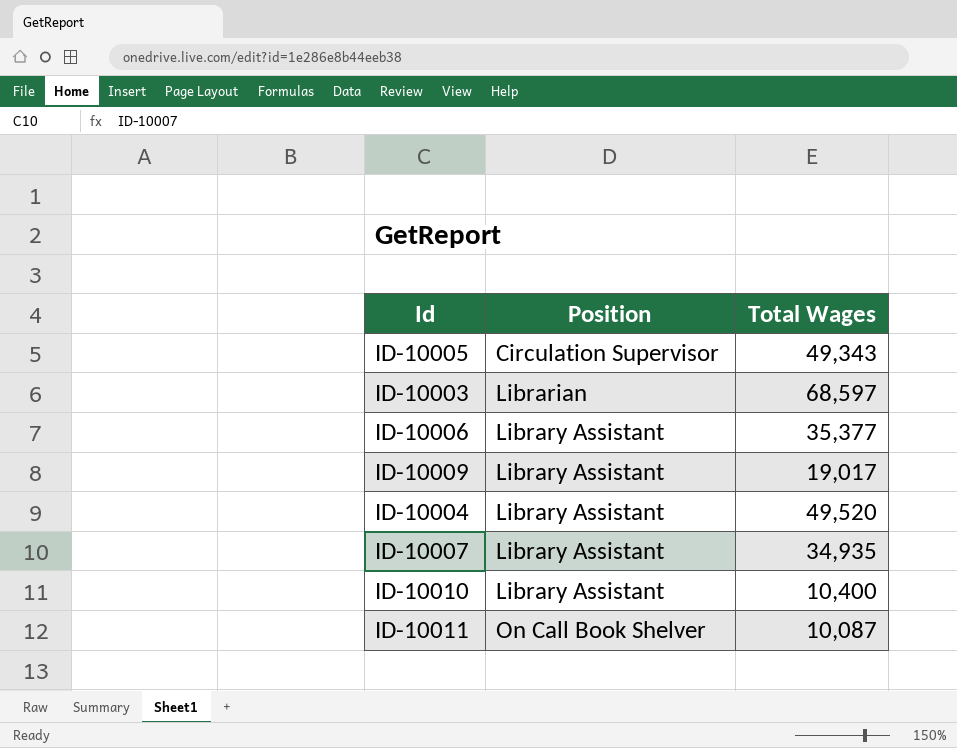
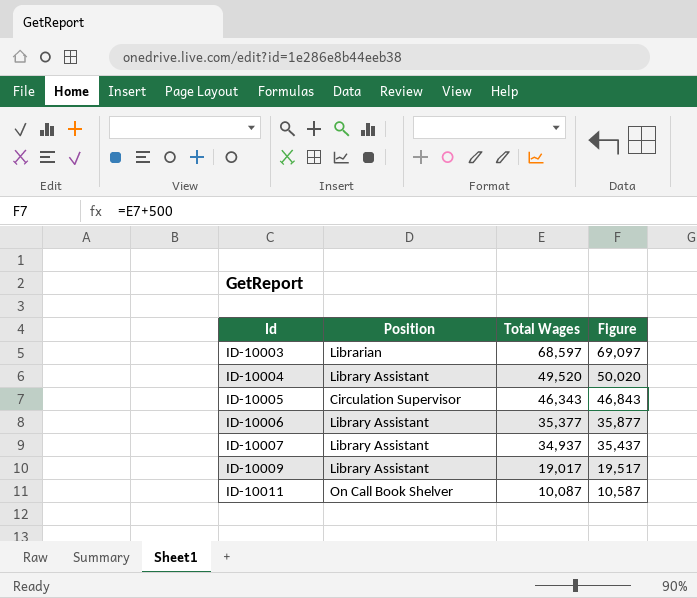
row order: Position ascending -> Id ascending
column Figure | formula: none -> [Total Wages] + 500
row ID-10010: Library Assistant | 10,400 -> none
ID-10005 | Total Wages: 49,343 -> 46,343
ID-10007 | Total Wages: 34,935 -> 34,937

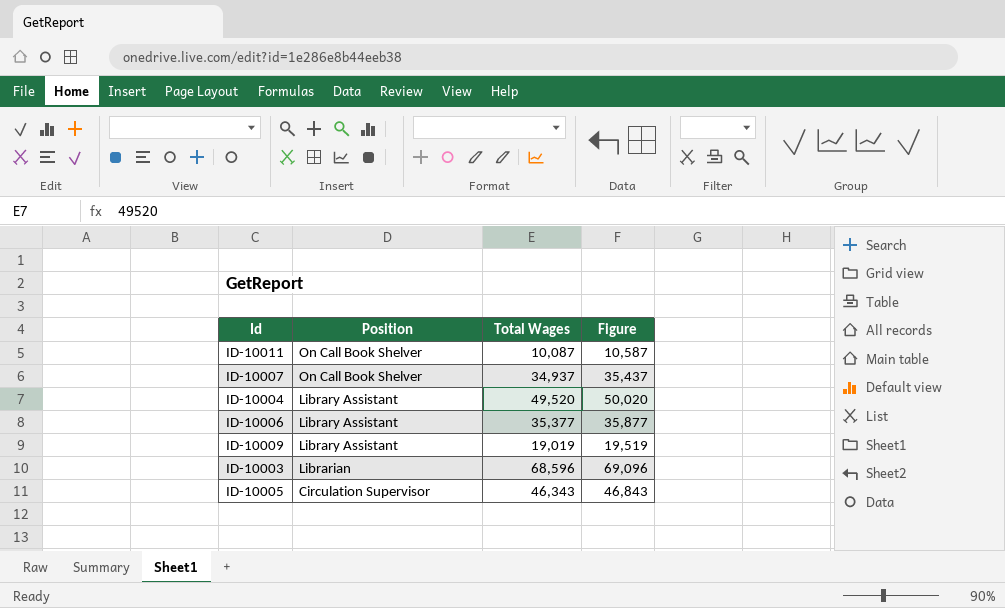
row order: Id ascending -> Position descending
ID-10007 | Position: Library Assistant -> On Call Book Shelver
ID-10009 | Total Wages: 19,017 -> 19,019
ID-10009 | Figure: 19,517 -> 19,519
ID-10003 | Total Wages: 68,597 -> 68,596
ID-10003 | Figure: 69,097 -> 69,096

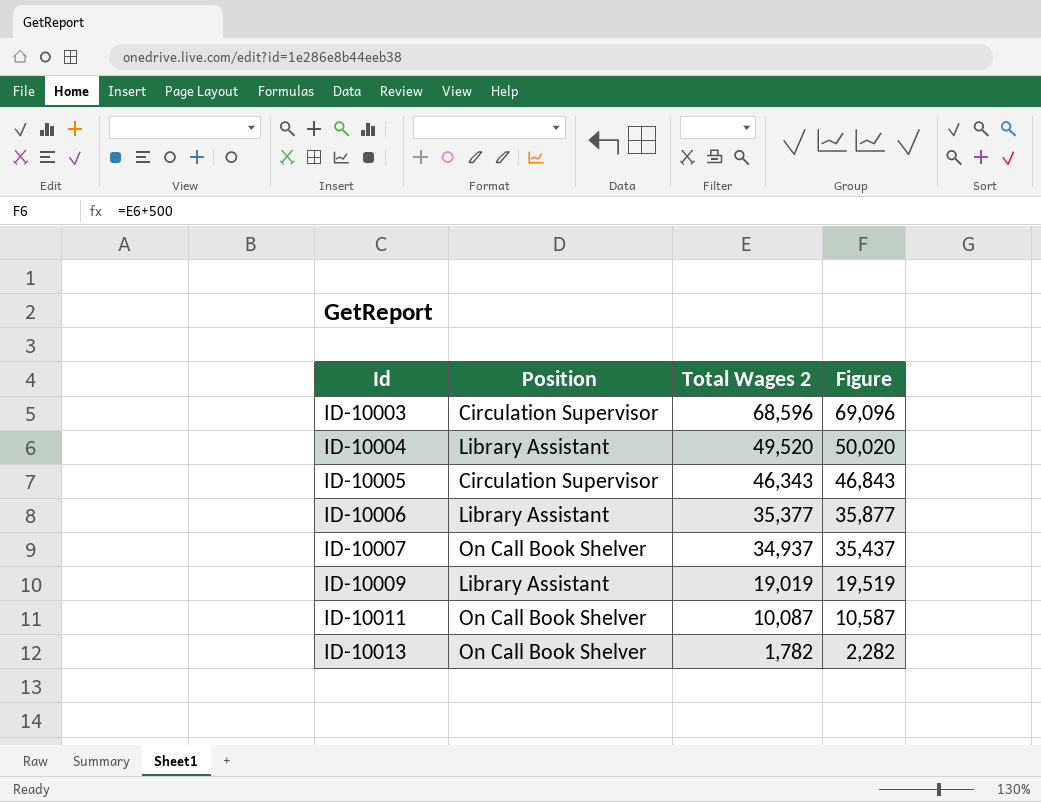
row order: Position descending -> Id ascending
column name: Total Wages -> Total Wages 2
ID-10003 | Position: Librarian -> Circulation Supervisor
row ID-10013: none -> On Call Book Shelver | 1,782 | 2,282

